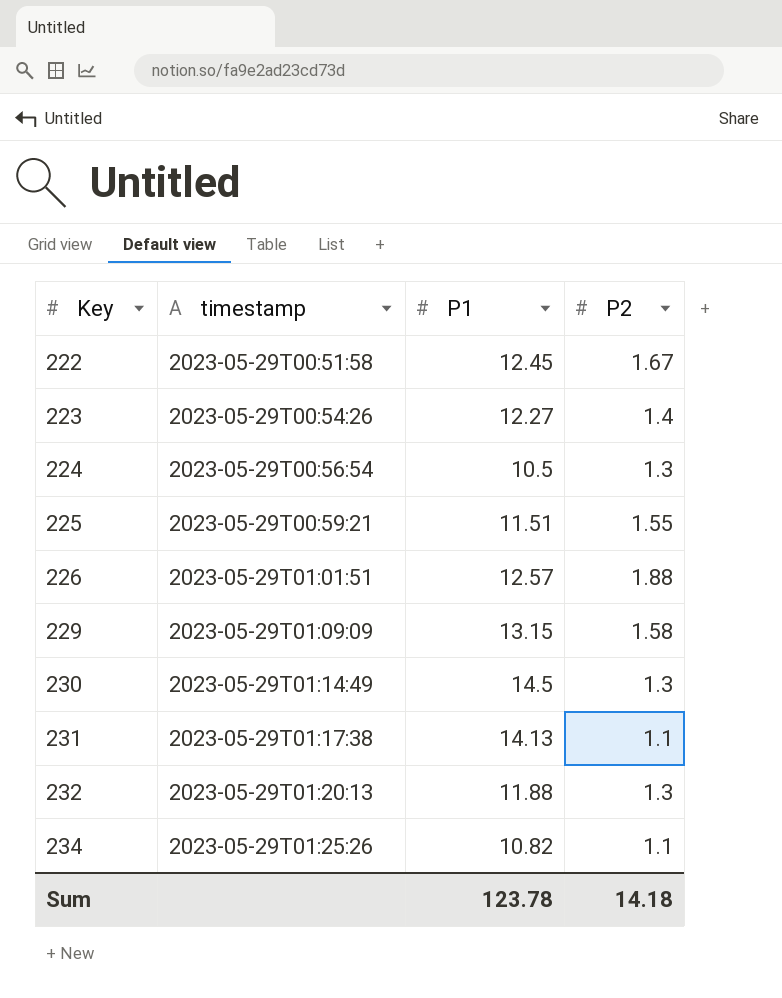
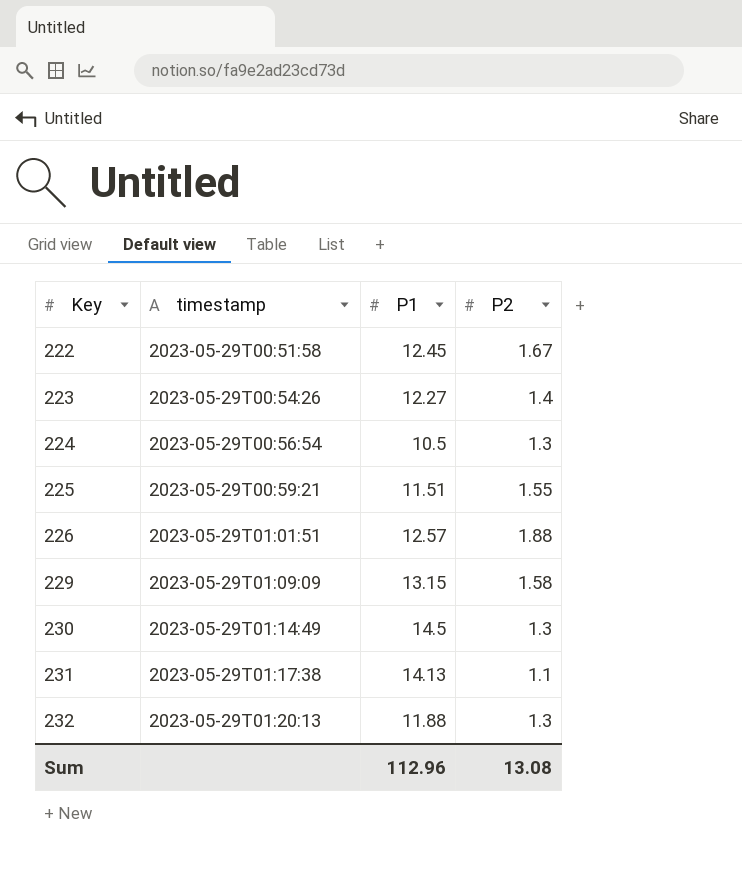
row 234: 2023-05-29T01:25:26 | 10.82 | 1.1 -> none
Sum | P1: 123.78 -> 112.96
Sum | P2: 14.18 -> 13.08

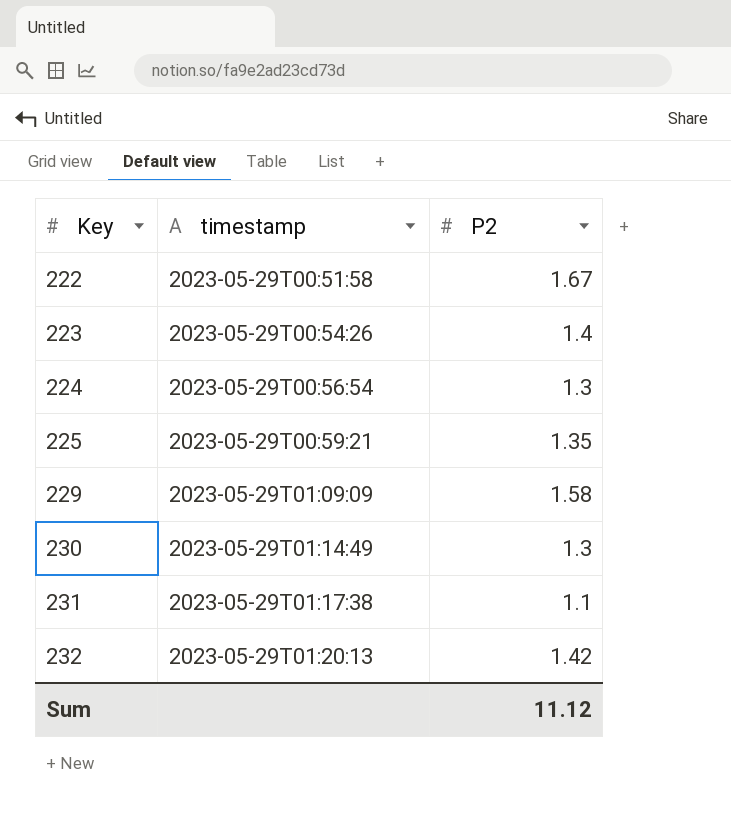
column P1 | position: 3 -> none
row 226: 2023-05-29T01:01:51 | 12.57 | 1.88 -> none
225 | P2: 1.55 -> 1.35
232 | P2: 1.3 -> 1.42
Sum | P2: 13.08 -> 11.12

